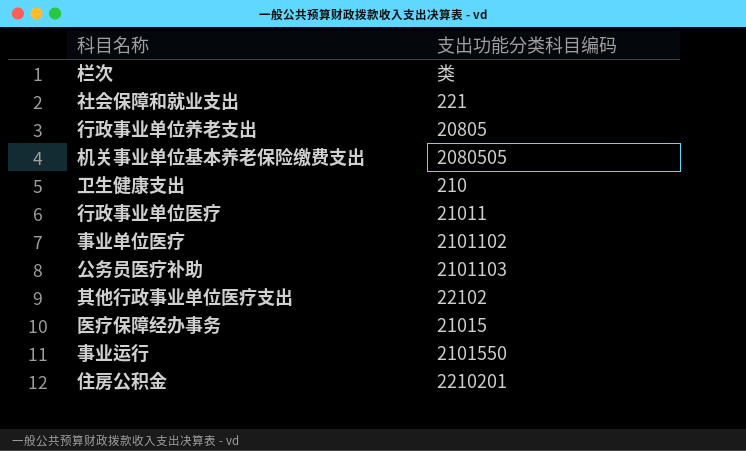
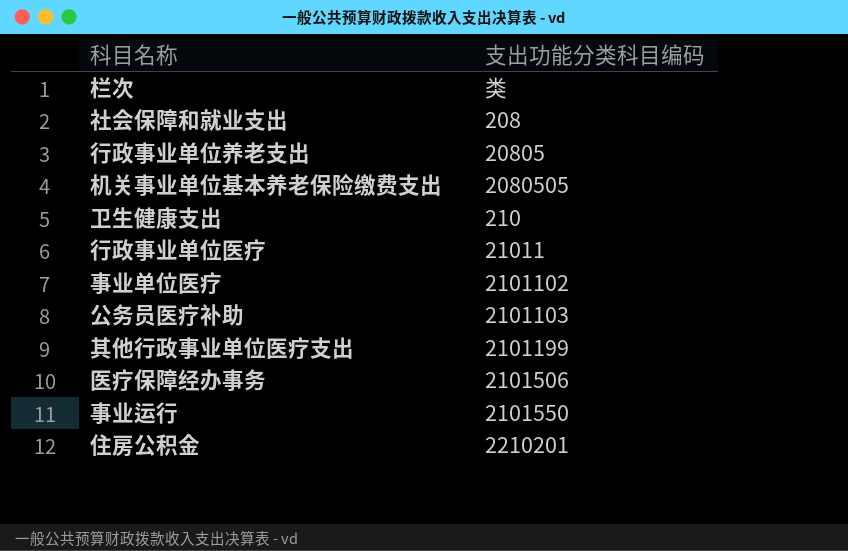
社会保障和就业支出 | 支出功能分类科目编码: 221 -> 208
其他行政事业单位医疗支出 | 支出功能分类科目编码: 22102 -> 2101199
医疗保障经办事务 | 支出功能分类科目编码: 21015 -> 2101506

